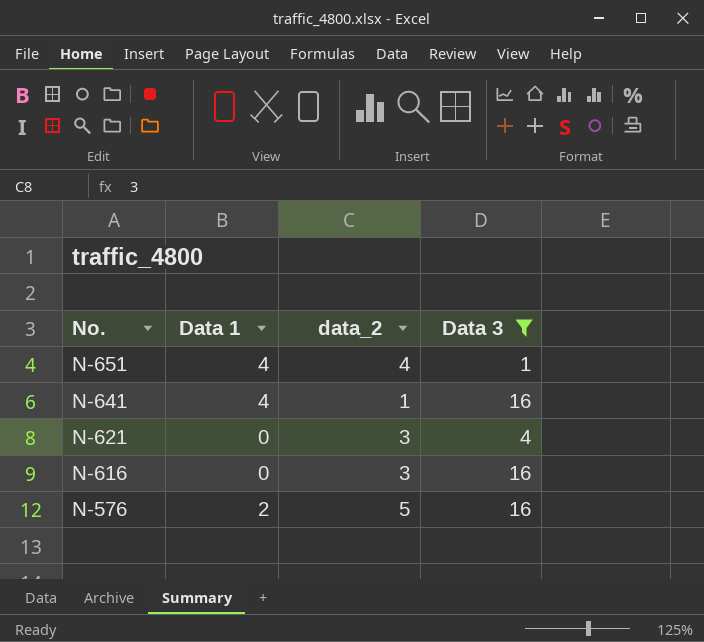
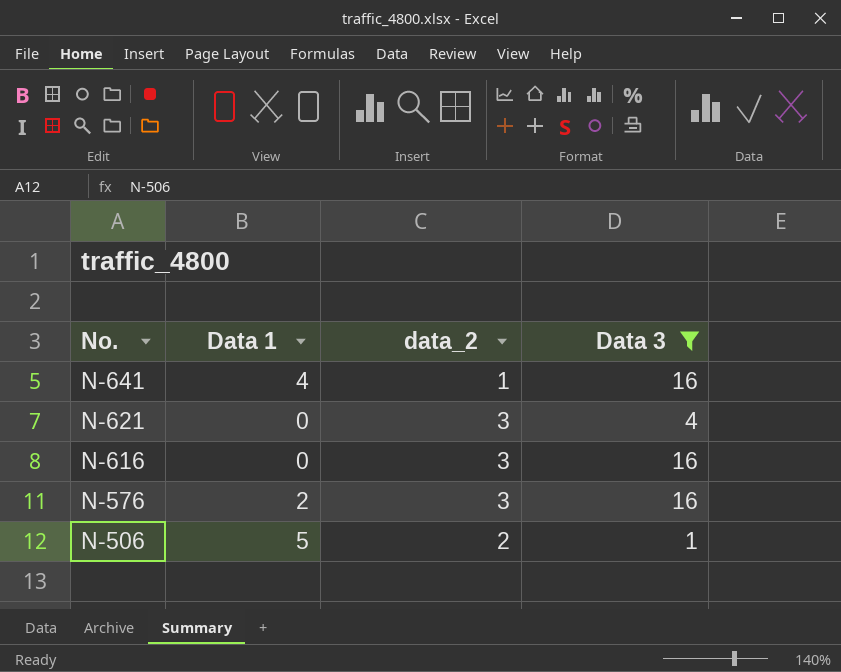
row N-651: 4 | 4 | 1 -> none
N-576 | data_2: 5 -> 3
row N-506: none -> 5 | 2 | 1

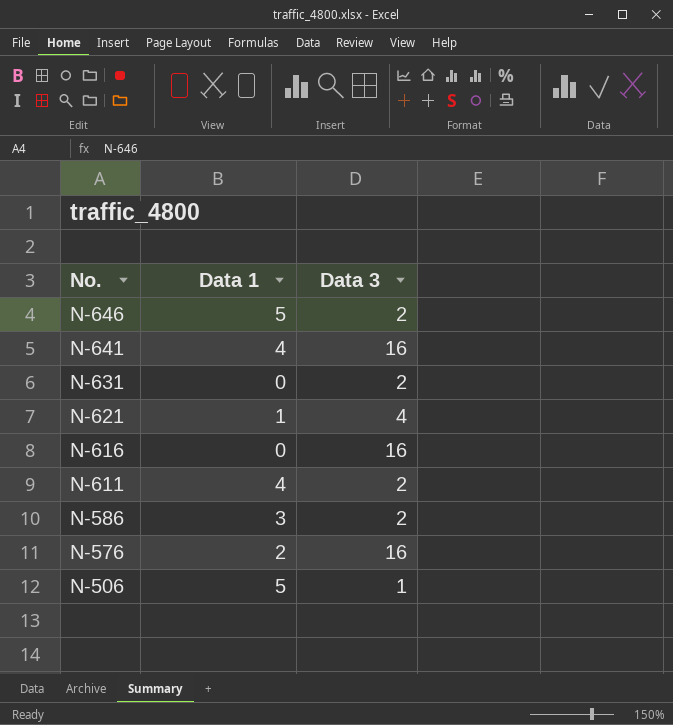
filter: Data 3 != 2 -> none
column data_2 | position: 3 -> none
N-621 | Data 1: 0 -> 1

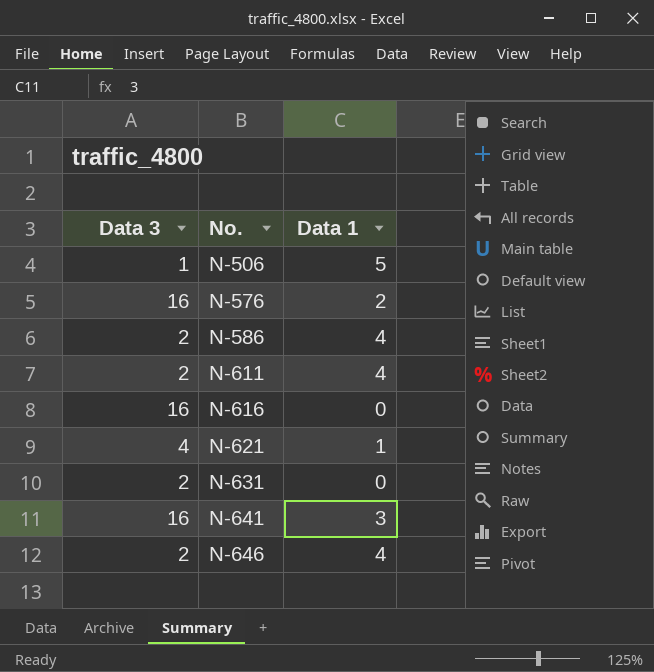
row order: No. descending -> No. ascending
column Data 3 | position: 3 -> 1
N-586 | Data 1: 3 -> 4
N-641 | Data 1: 4 -> 3
N-646 | Data 1: 5 -> 4

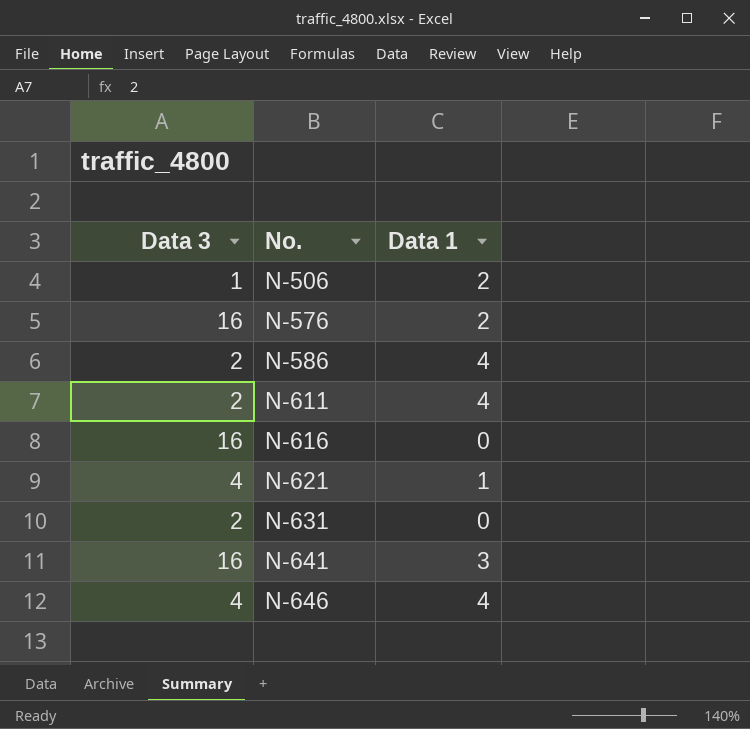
N-506 | Data 1: 5 -> 2
N-646 | Data 3: 2 -> 4

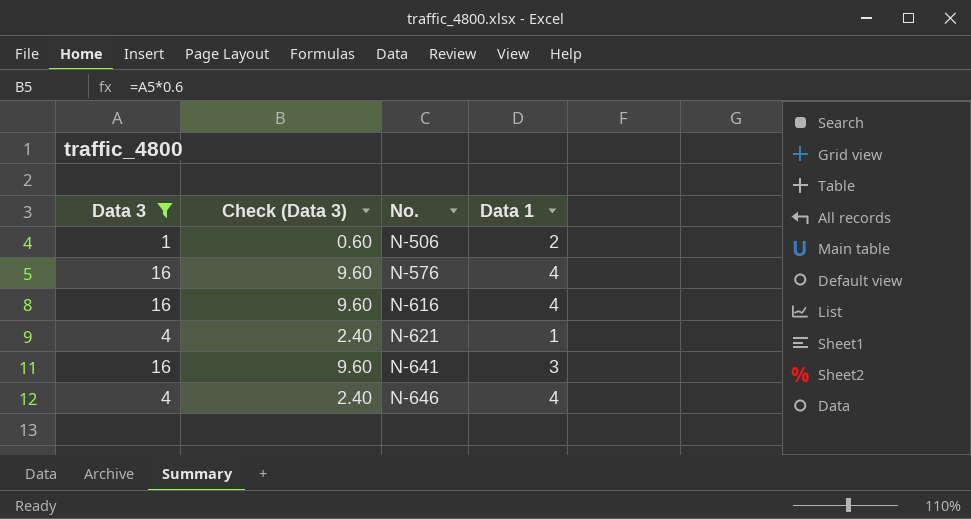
filter: none -> Data 3 != 2
column Check (Data 3) | formula: none -> [Data 3] * 0.6
N-576 | Data 1: 2 -> 4
N-616 | Data 1: 0 -> 4

